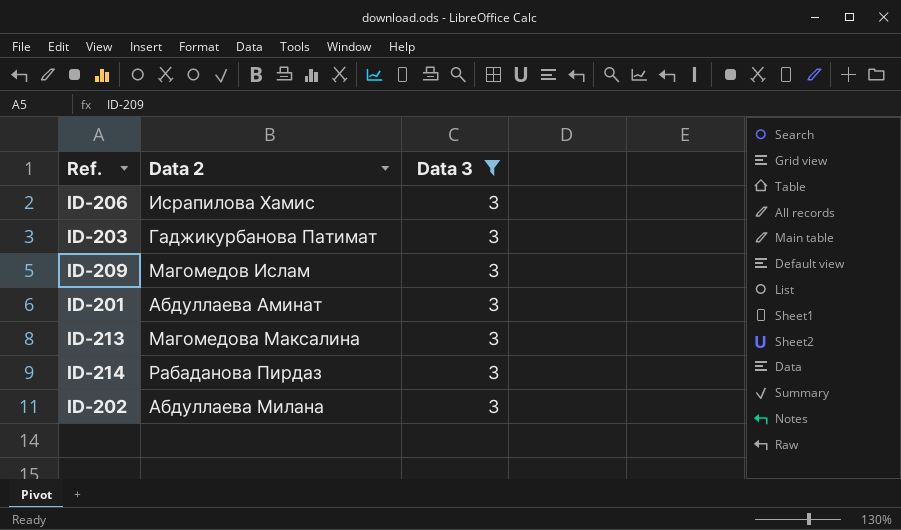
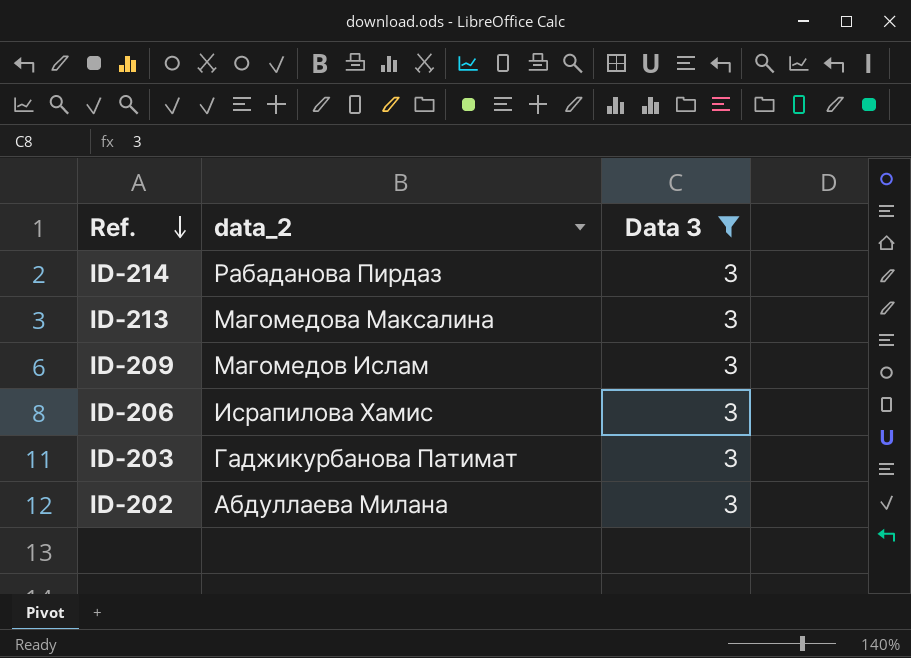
row order: none -> Ref. descending
column name: Data 2 -> data_2
row ID-201: Абдуллаева Аминат | 3 -> none

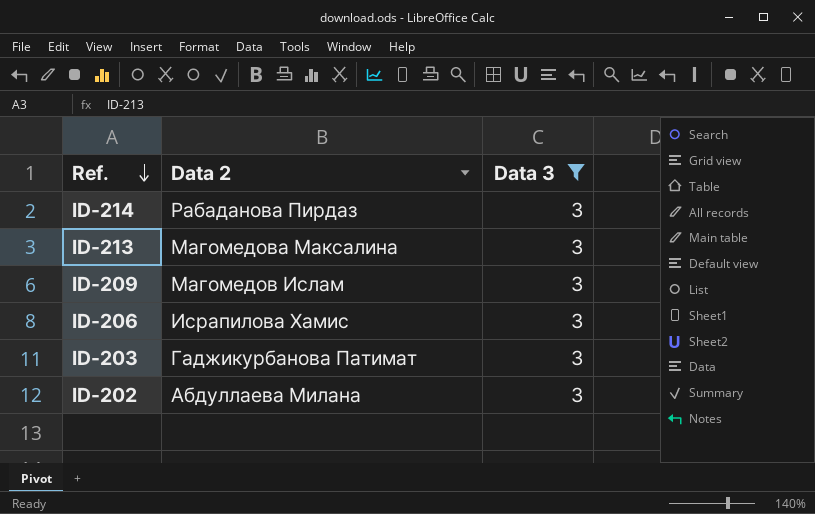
column name: data_2 -> Data 2

